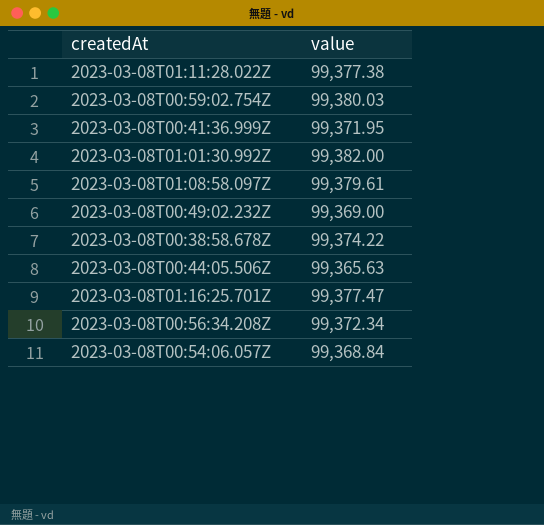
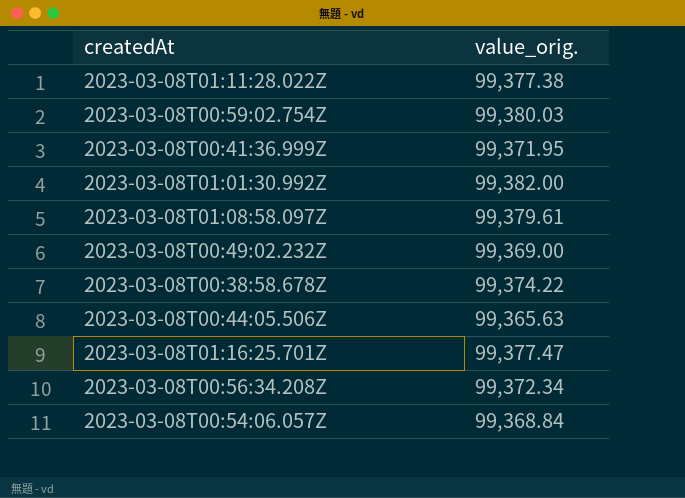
column name: value -> value_orig.

